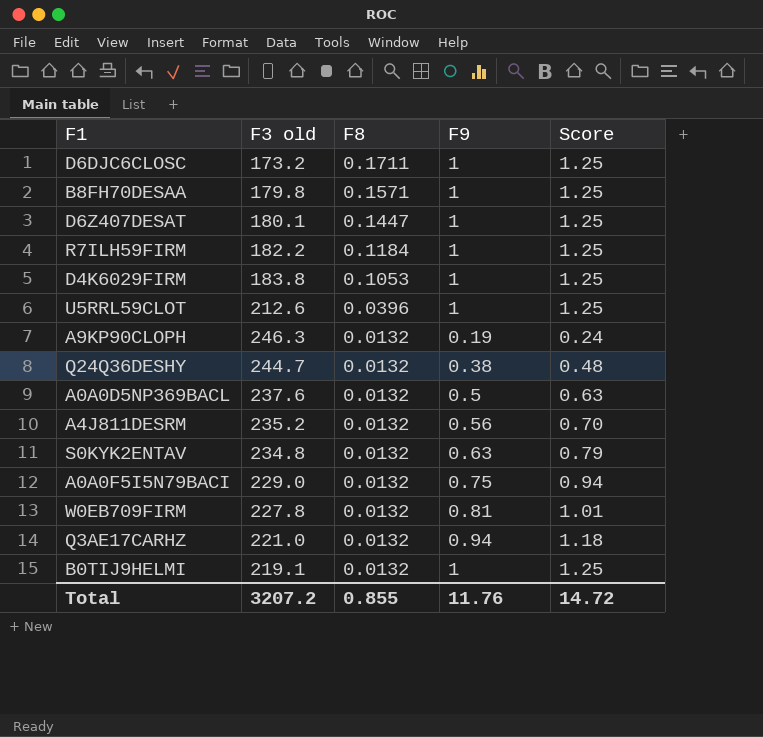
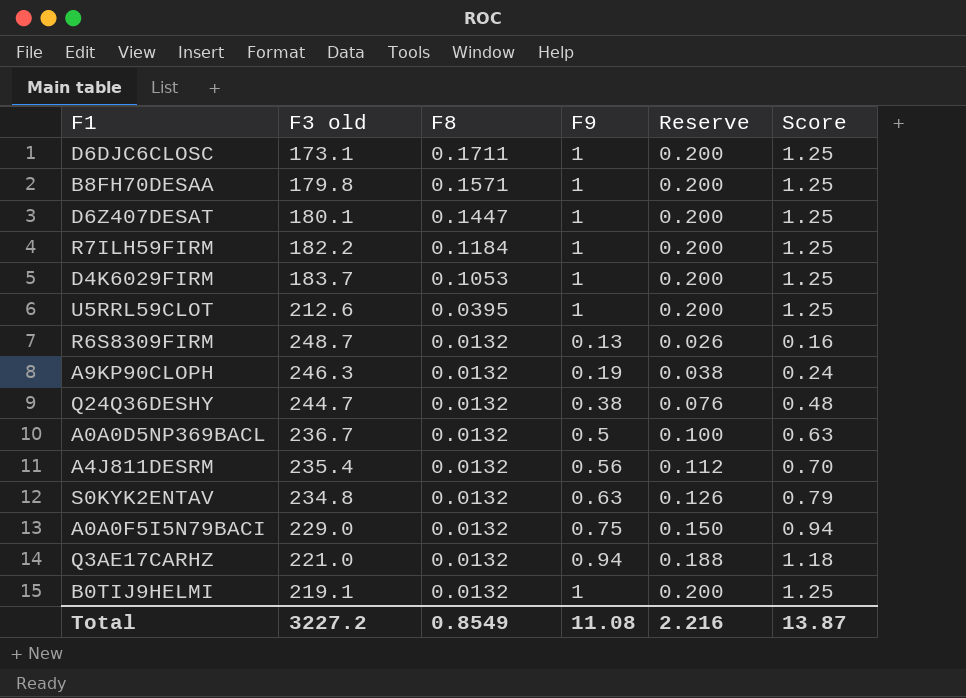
column Reserve | formula: none -> [F9] * 0.2
row W0EB709FIRM: 227.8 | 0.0132 | 0.81 | 1.01 -> none
D6DJC6CLOSC | F3 old: 173.2 -> 173.1
D4K6029FIRM | F3 old: 183.8 -> 183.7
U5RRL59CLOT | F8: 0.0396 -> 0.0395
row R6S8309FIRM: none -> 248.7 | 0.0132 | 0.13 | 0.026 | 0.16
A0A0D5NP369BACL | F3 old: 237.6 -> 236.7
A4J811DESRM | F3 old: 235.2 -> 235.4
Total | F3 old: 3207.2 -> 3227.2
Total | F8: 0.855 -> 0.8549
Total | F9: 11.76 -> 11.08
Total | Score: 14.72 -> 13.87

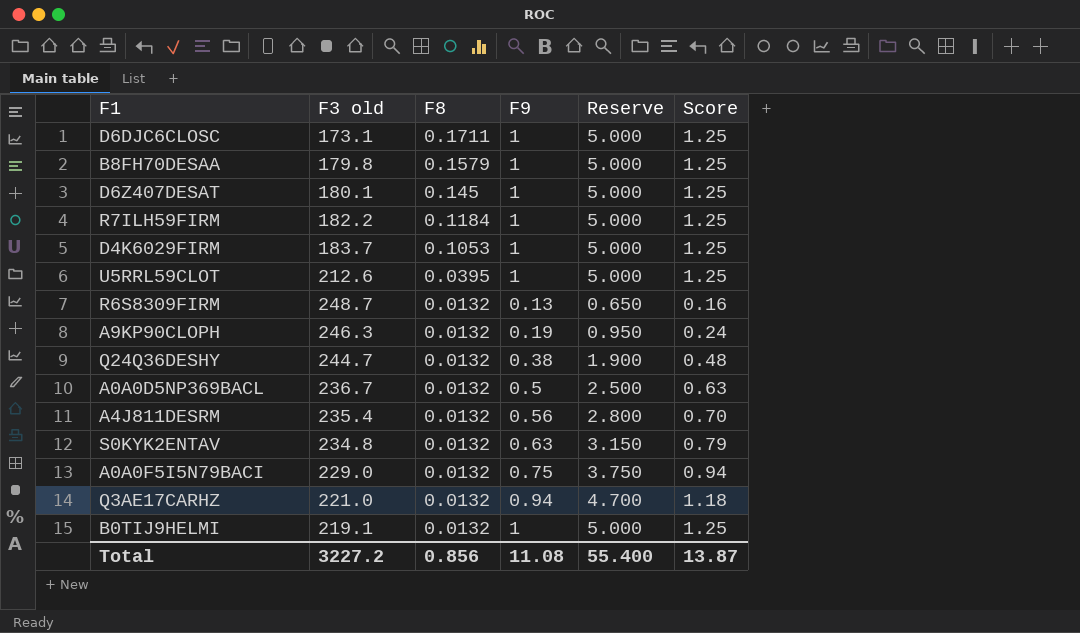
column Reserve | formula: [F9] * 0.2 -> [F9] * 5
B8FH70DESAA | F8: 0.1571 -> 0.1579
D6Z407DESAT | F8: 0.1447 -> 0.145
Total | F8: 0.8549 -> 0.856
Total | Reserve: 2.216 -> 55.400

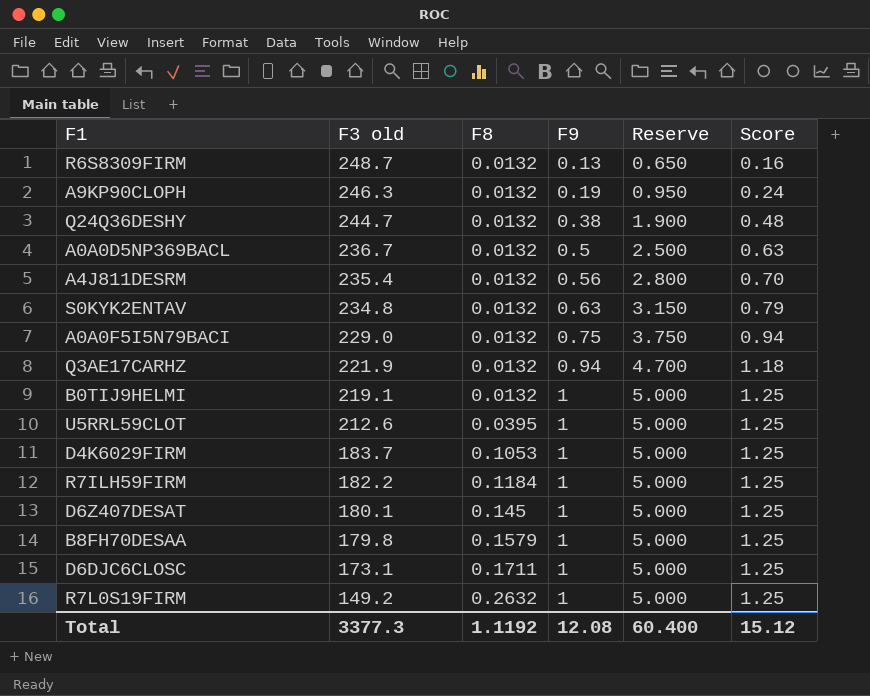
row order: F8 descending -> F3 old descending
Q3AE17CARHZ | F3 old: 221.0 -> 221.9
row R7L0S19FIRM: none -> 149.2 | 0.2632 | 1 | 5.000 | 1.25
Total | F3 old: 3227.2 -> 3377.3
Total | F8: 0.856 -> 1.1192
Total | F9: 11.08 -> 12.08
Total | Reserve: 55.400 -> 60.400
Total | Score: 13.87 -> 15.12

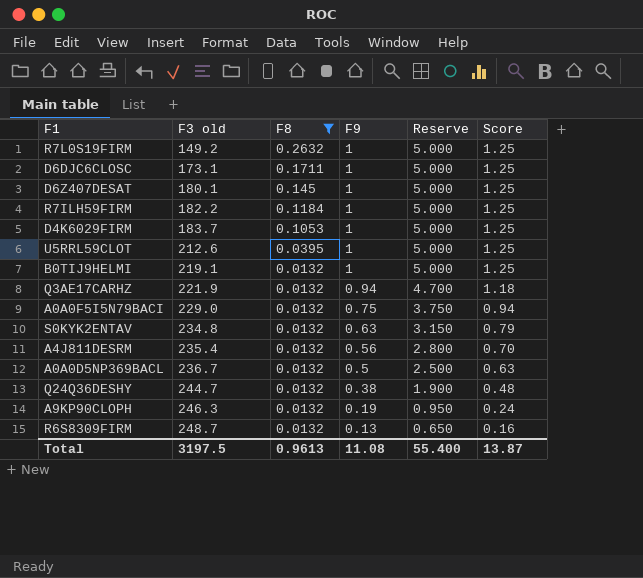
filter: none -> F8 != 0.1579
row order: F3 old descending -> F3 old ascending
Total | F3 old: 3377.3 -> 3197.5
Total | F8: 1.1192 -> 0.9613
Total | F9: 12.08 -> 11.08
Total | Reserve: 60.400 -> 55.400
Total | Score: 15.12 -> 13.87

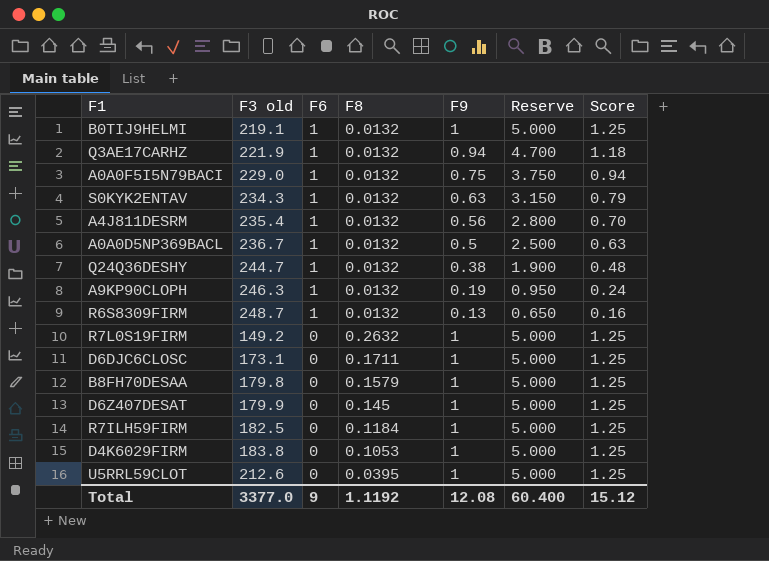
filter: F8 != 0.1579 -> none
row order: F3 old ascending -> F6 descending
column F6 | position: none -> 3
S0KYK2ENTAV | F3 old: 234.8 -> 234.3
D6Z407DESAT | F3 old: 180.1 -> 179.9
R7ILH59FIRM | F3 old: 182.2 -> 182.5
D4K6029FIRM | F3 old: 183.7 -> 183.8
Total | F3 old: 3197.5 -> 3377.0
Total | F8: 0.9613 -> 1.1192
Total | F9: 11.08 -> 12.08
Total | Reserve: 55.400 -> 60.400
Total | Score: 13.87 -> 15.12

